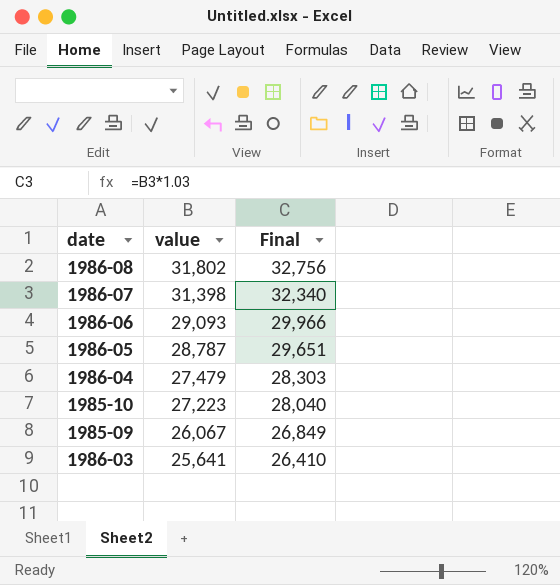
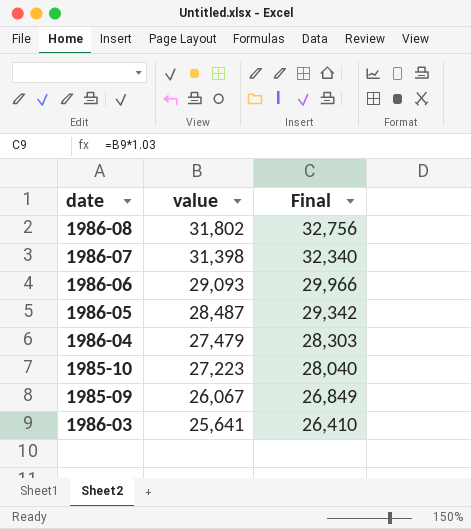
1986-05 | value: 28,787 -> 28,487
1986-05 | Final: 29,651 -> 29,342

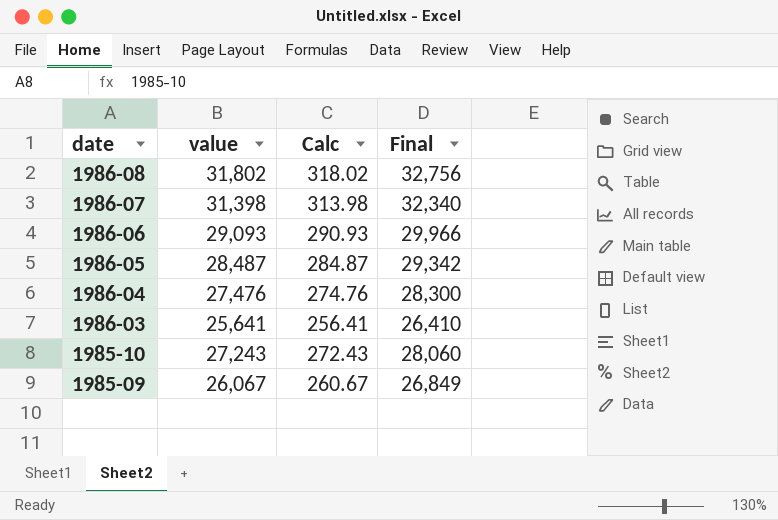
row order: value descending -> date descending
column Calc | formula: none -> [value] * 0.01
1986-04 | value: 27,479 -> 27,476
1986-04 | Final: 28,303 -> 28,300
1985-10 | value: 27,223 -> 27,243
1985-10 | Final: 28,040 -> 28,060

